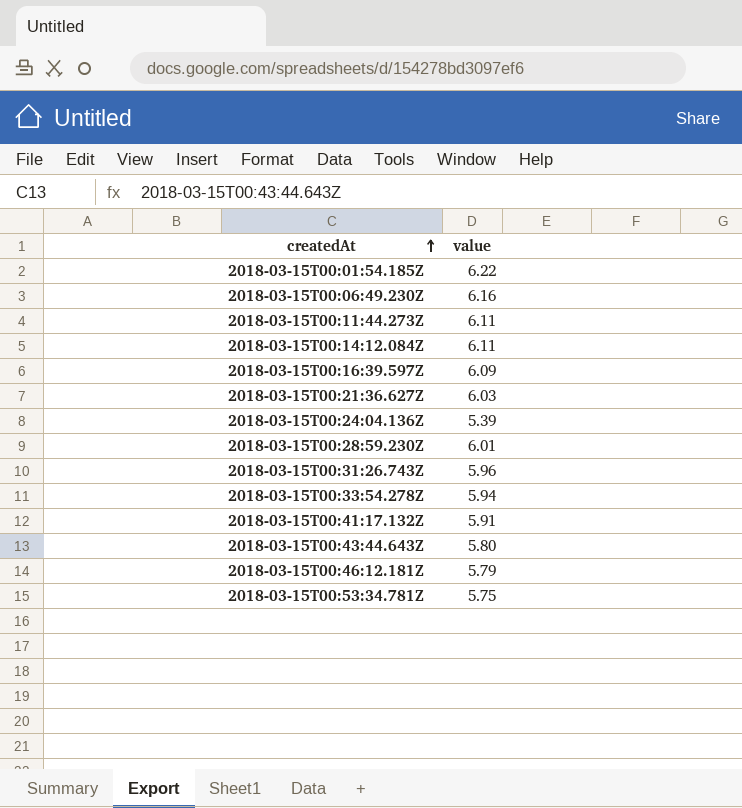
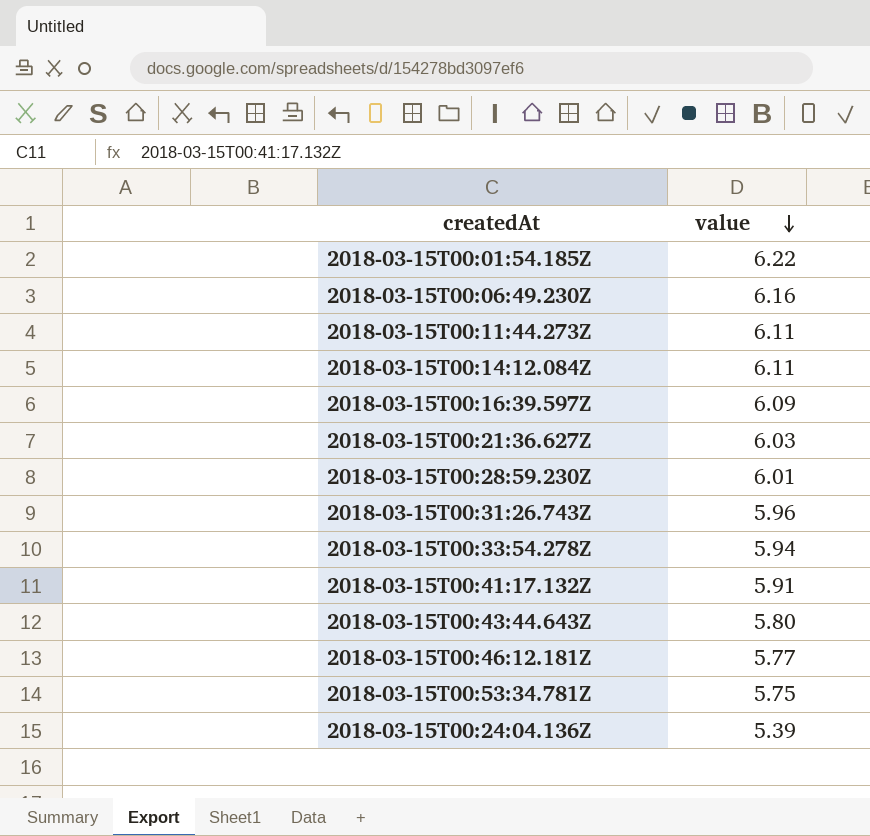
row order: createdAt ascending -> value descending
2018-03-15T00:46:12.181Z | value: 5.79 -> 5.77

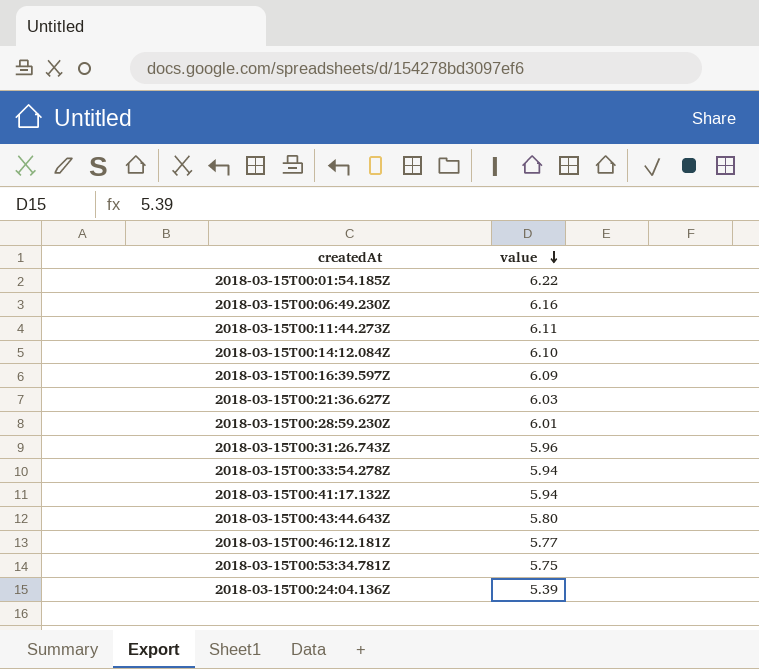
2018-03-15T00:14:12.084Z | value: 6.11 -> 6.10
2018-03-15T00:41:17.132Z | value: 5.91 -> 5.94

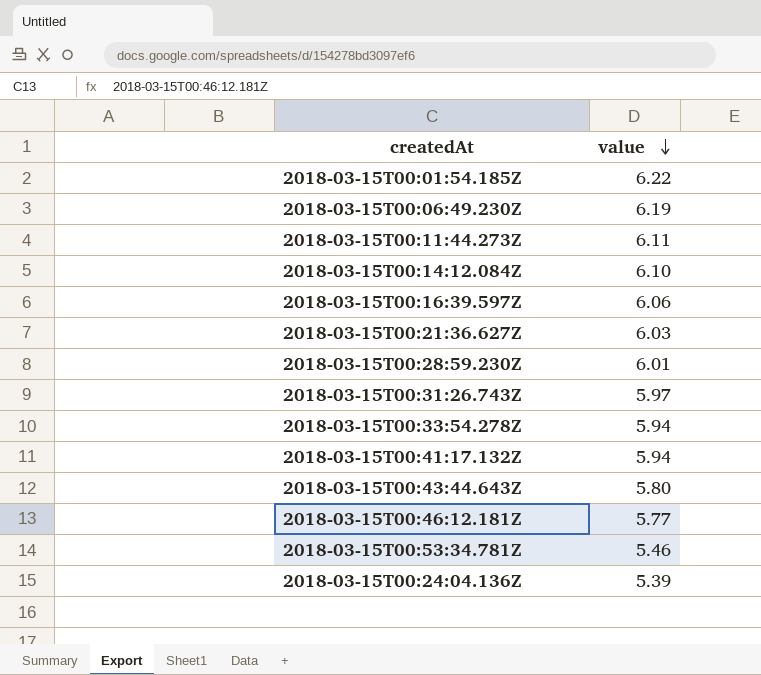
2018-03-15T00:06:49.230Z | value: 6.16 -> 6.19
2018-03-15T00:16:39.597Z | value: 6.09 -> 6.06
2018-03-15T00:31:26.743Z | value: 5.96 -> 5.97
2018-03-15T00:53:34.781Z | value: 5.75 -> 5.46

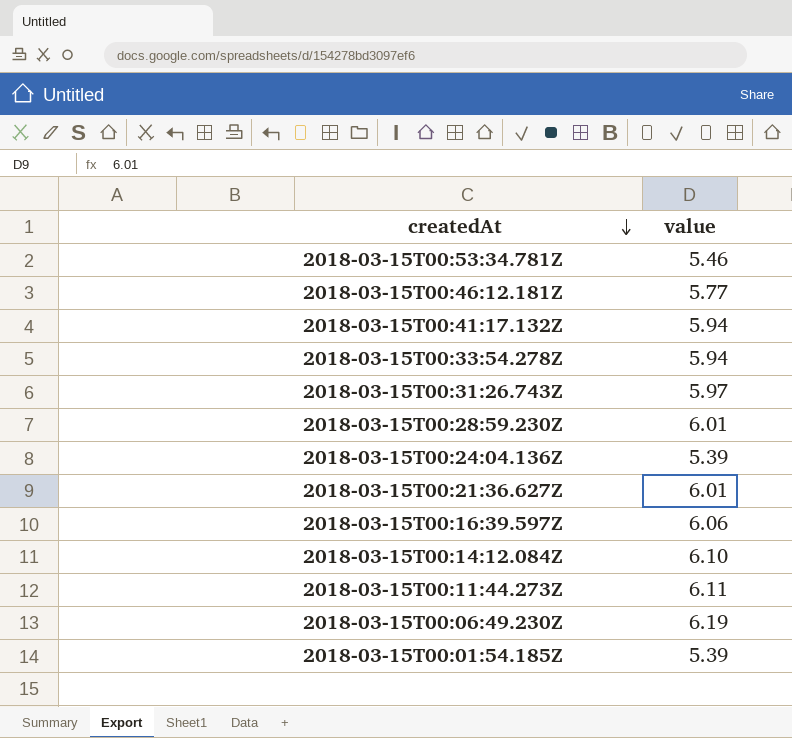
row order: value descending -> createdAt descending
row 2018-03-15T00:43:44.643Z: 5.80 -> none
2018-03-15T00:21:36.627Z | value: 6.03 -> 6.01
2018-03-15T00:01:54.185Z | value: 6.22 -> 5.39

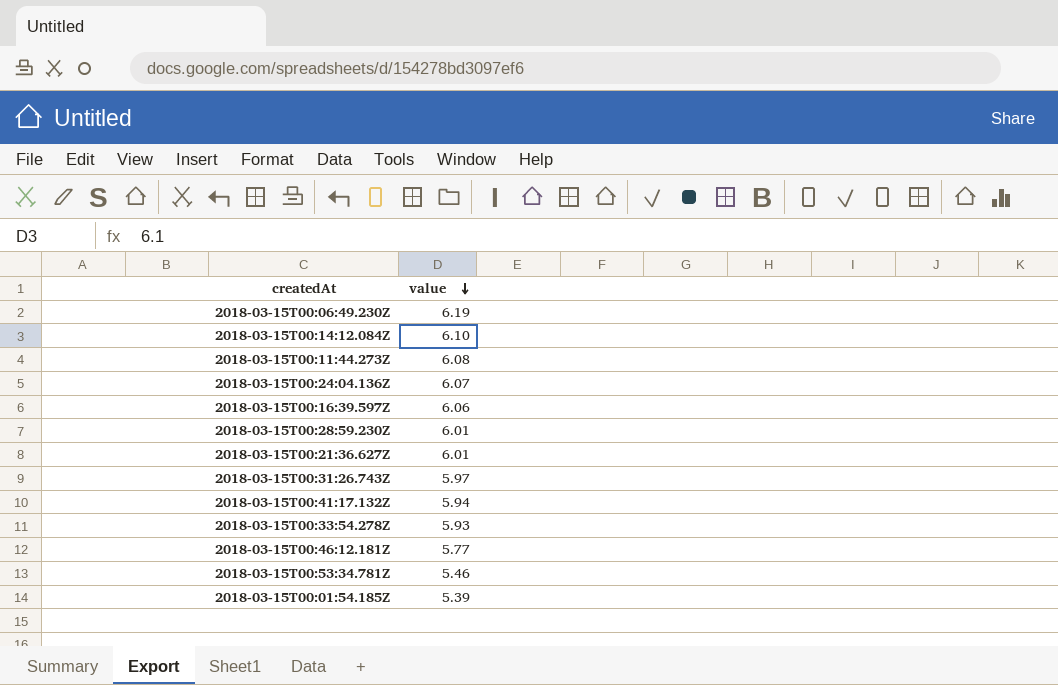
row order: createdAt descending -> value descending
2018-03-15T00:11:44.273Z | value: 6.11 -> 6.08
2018-03-15T00:24:04.136Z | value: 5.39 -> 6.07
2018-03-15T00:33:54.278Z | value: 5.94 -> 5.93

